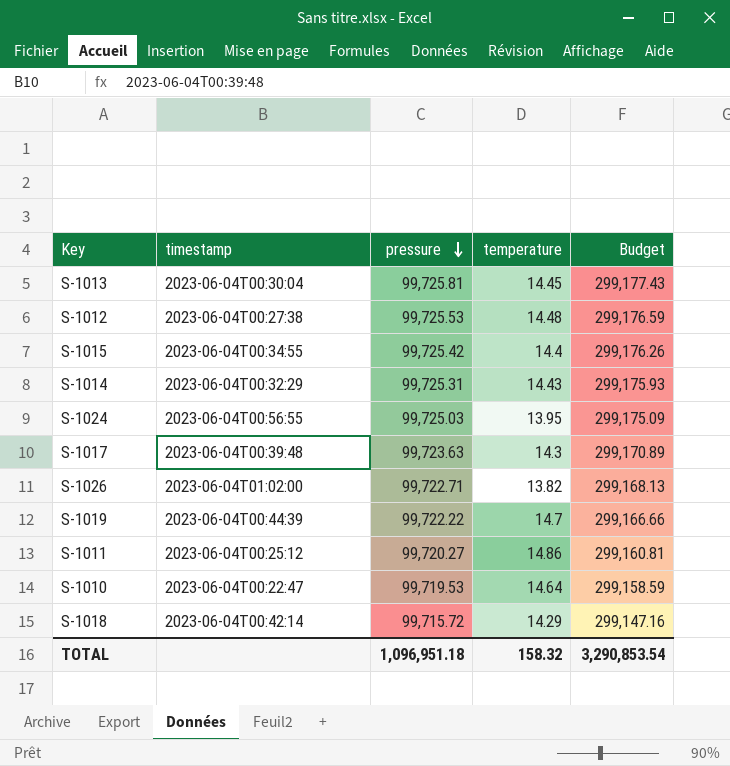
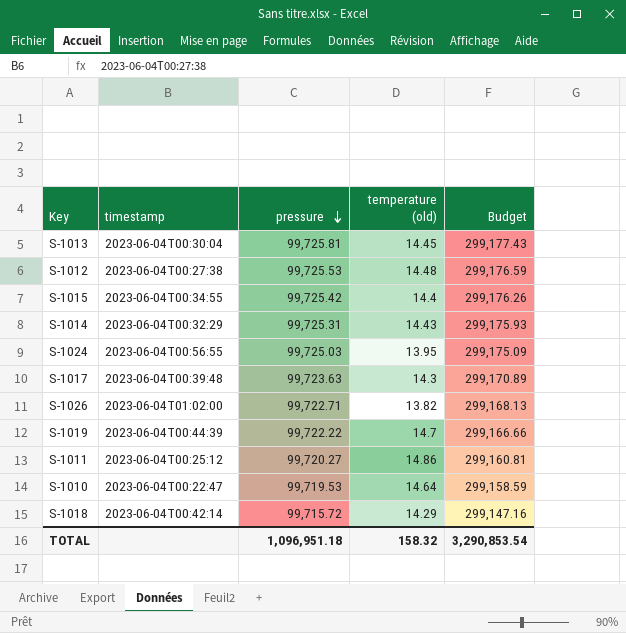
column name: temperature -> temperature (old)

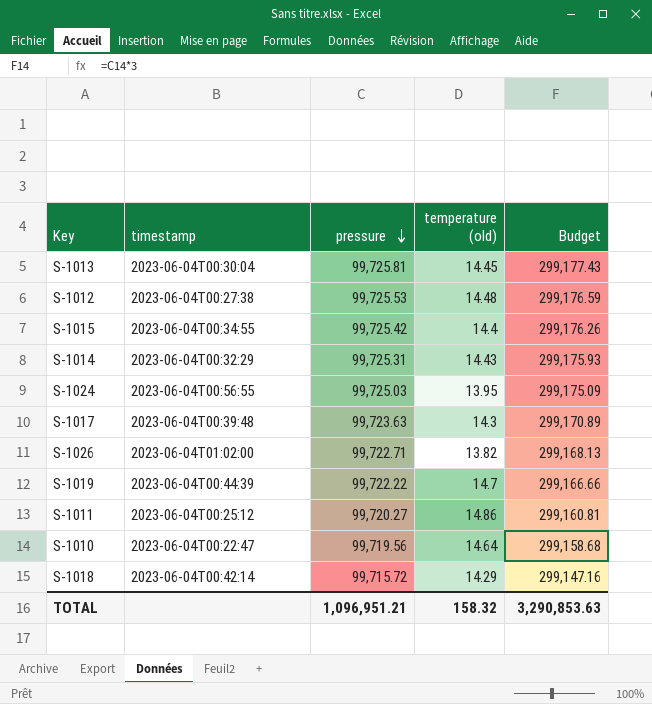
S-1010 | pressure: 99,719.53 -> 99,719.56
S-1010 | Budget: 299,158.59 -> 299,158.68
TOTAL | pressure: 1,096,951.18 -> 1,096,951.21
TOTAL | Budget: 3,290,853.54 -> 3,290,853.63

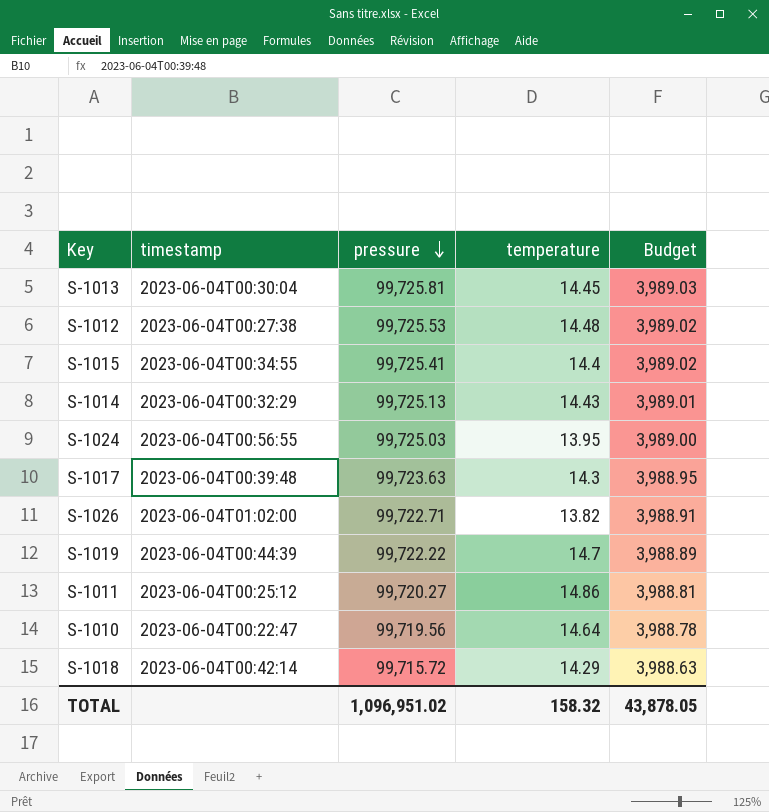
column name: temperature (old) -> temperature
column Budget | formula: [pressure] * 3 -> [pressure] * 0.04
S-1015 | pressure: 99,725.42 -> 99,725.41
S-1014 | pressure: 99,725.31 -> 99,725.13
TOTAL | pressure: 1,096,951.21 -> 1,096,951.02
TOTAL | Budget: 3,290,853.63 -> 43,878.05

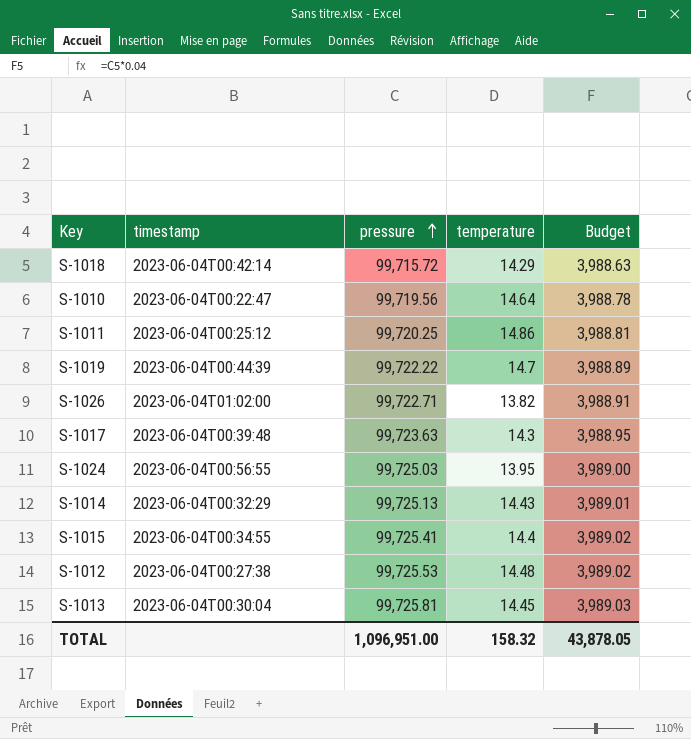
row order: pressure descending -> pressure ascending
S-1011 | pressure: 99,720.27 -> 99,720.25
TOTAL | pressure: 1,096,951.02 -> 1,096,951.00

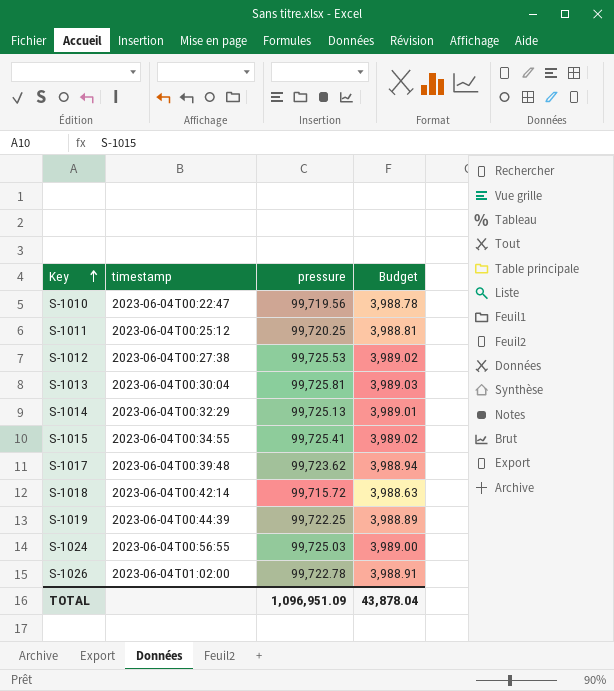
row order: pressure ascending -> Key ascending
column temperature | position: 4 -> none
S-1017 | pressure: 99,723.63 -> 99,723.62
S-1017 | Budget: 3,988.95 -> 3,988.94
S-1019 | pressure: 99,722.22 -> 99,722.25
S-1026 | pressure: 99,722.71 -> 99,722.78
TOTAL | pressure: 1,096,951.00 -> 1,096,951.09
TOTAL | Budget: 43,878.05 -> 43,878.04

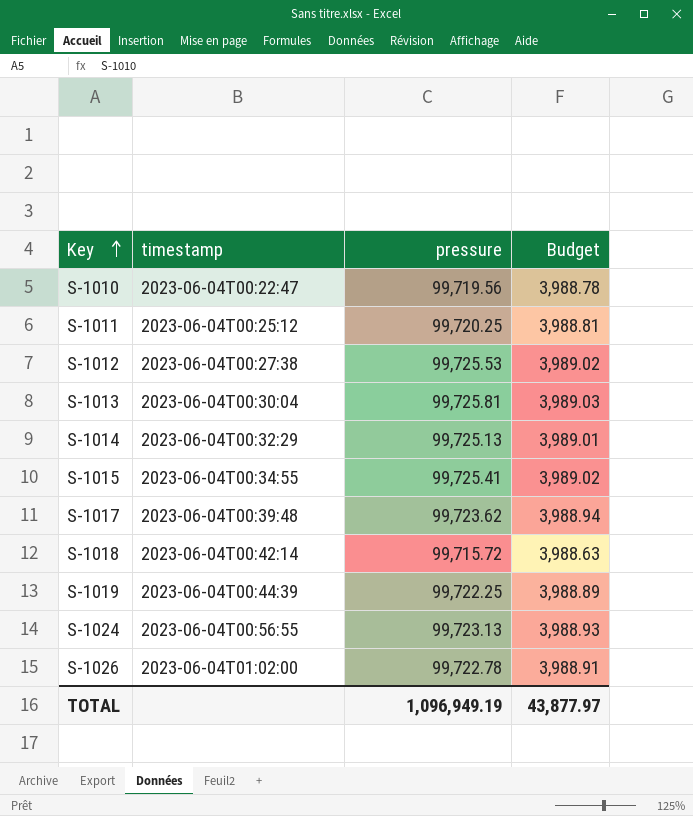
S-1024 | pressure: 99,725.03 -> 99,723.13
S-1024 | Budget: 3,989.00 -> 3,988.93
TOTAL | pressure: 1,096,951.09 -> 1,096,949.19
TOTAL | Budget: 43,878.04 -> 43,877.97

